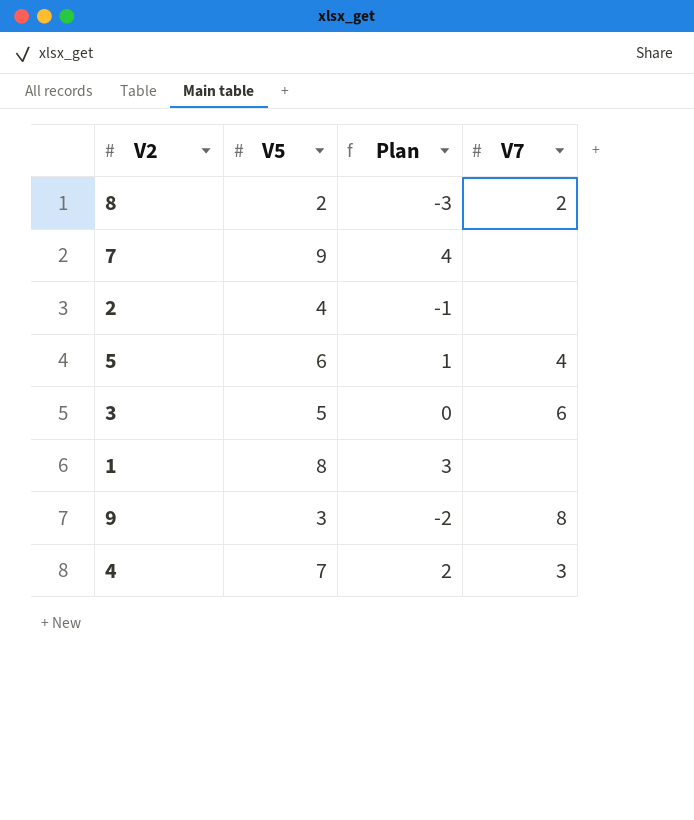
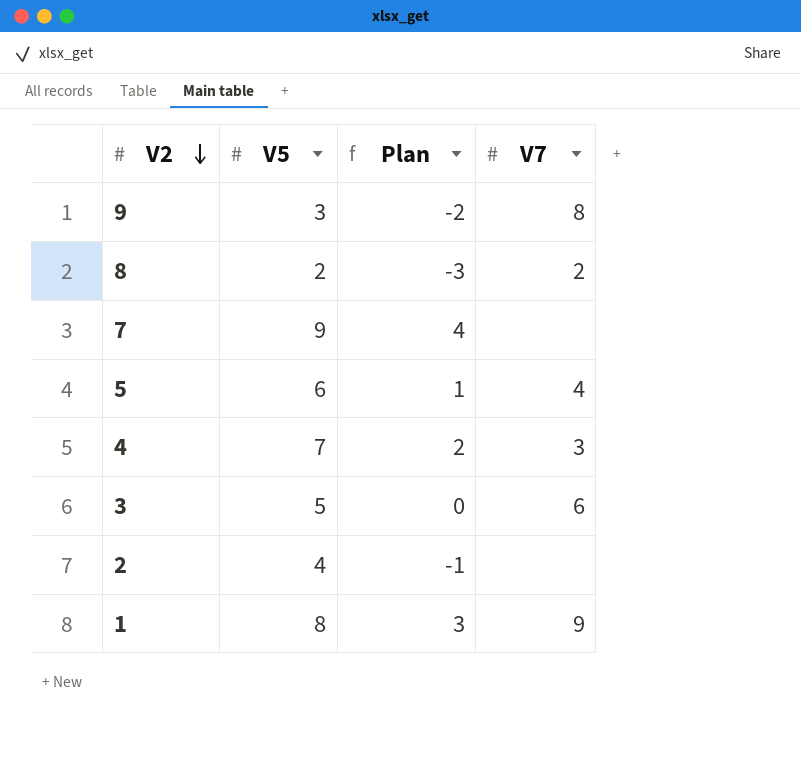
row order: none -> V2 descending
1 | V7: none -> 9

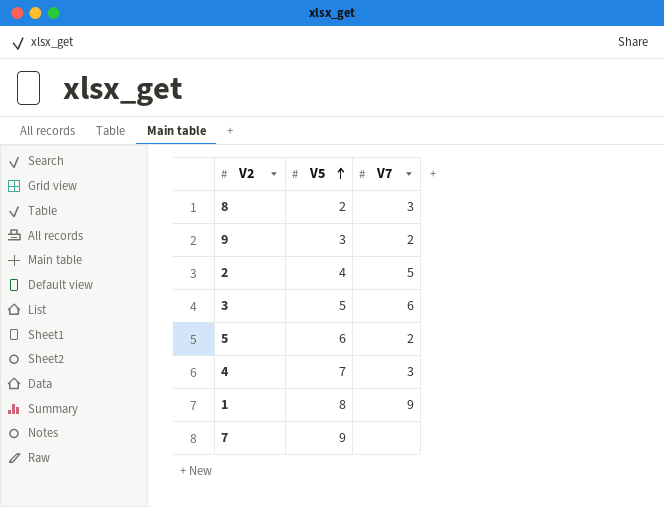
row order: V2 descending -> V5 ascending
column Plan | formula: [V5] - 5 -> none
8 | V7: 2 -> 3
9 | V7: 8 -> 2
2 | V7: none -> 5
5 | V7: 4 -> 2

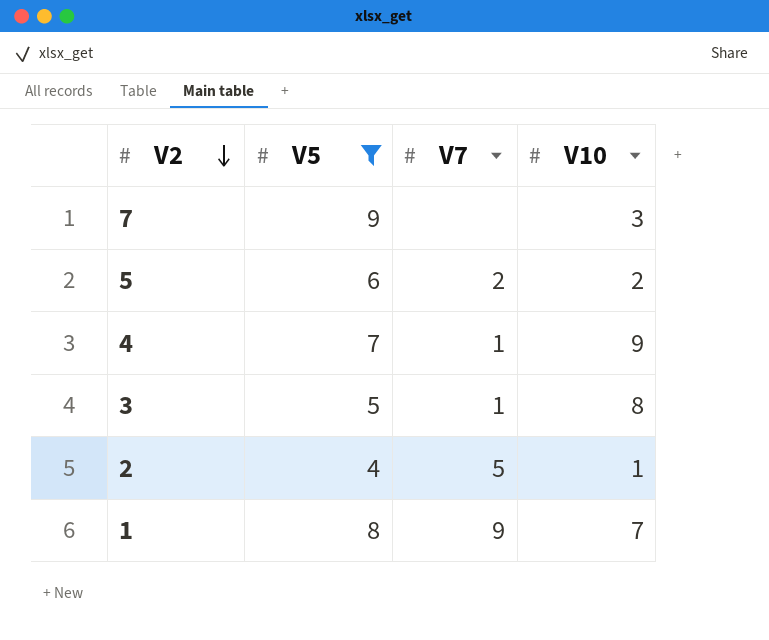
filter: none -> V5 >= 4
row order: V5 ascending -> V2 descending
column V10 | position: none -> 4
4 | V7: 3 -> 1
3 | V7: 6 -> 1

